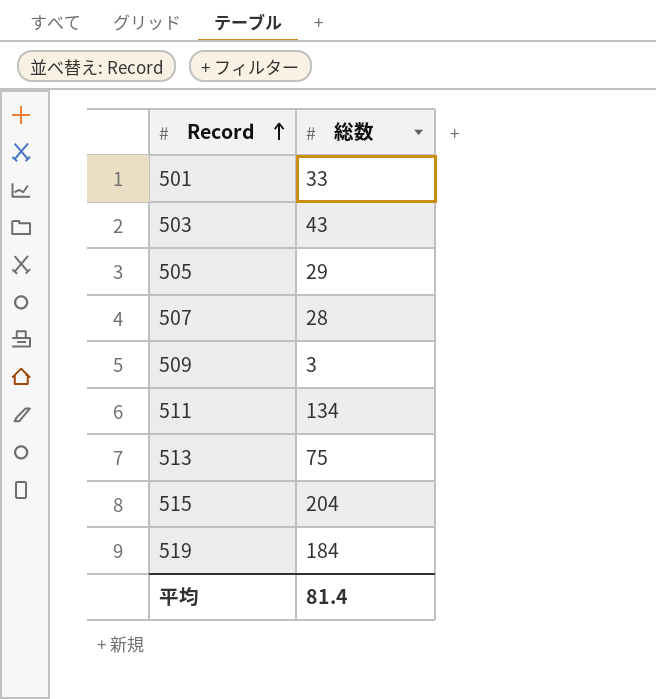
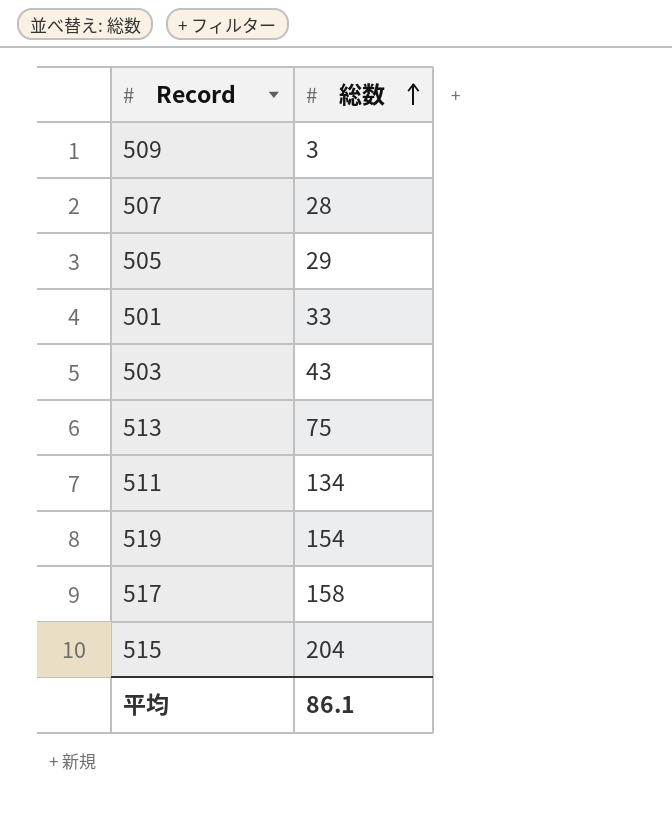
row order: Record ascending -> 総数 ascending
519 | 総数: 184 -> 154
row 517: none -> 158
平均 | 総数: 81.4 -> 86.1

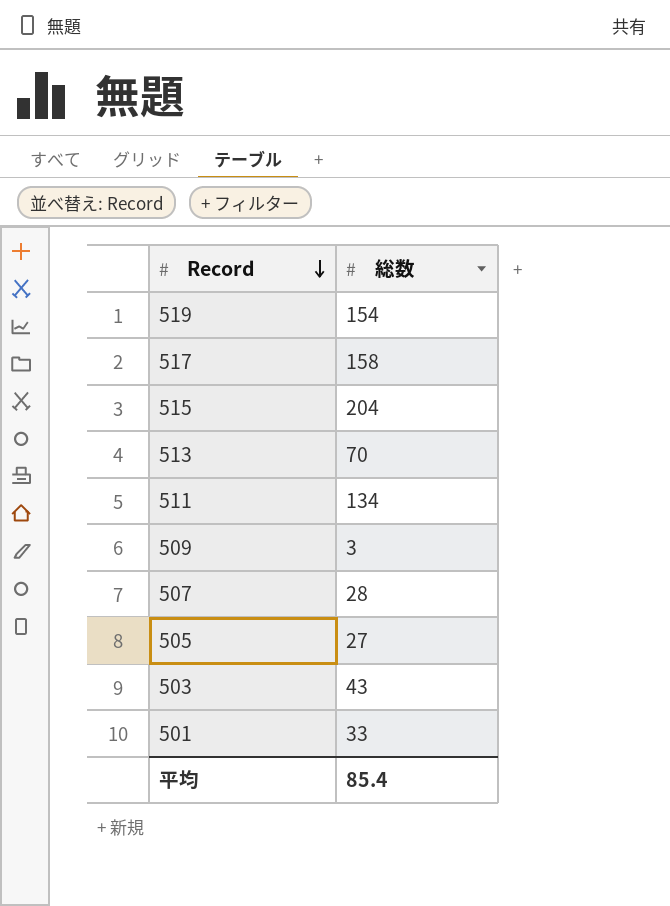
row order: 総数 ascending -> Record descending
513 | 総数: 75 -> 70
505 | 総数: 29 -> 27
平均 | 総数: 86.1 -> 85.4

